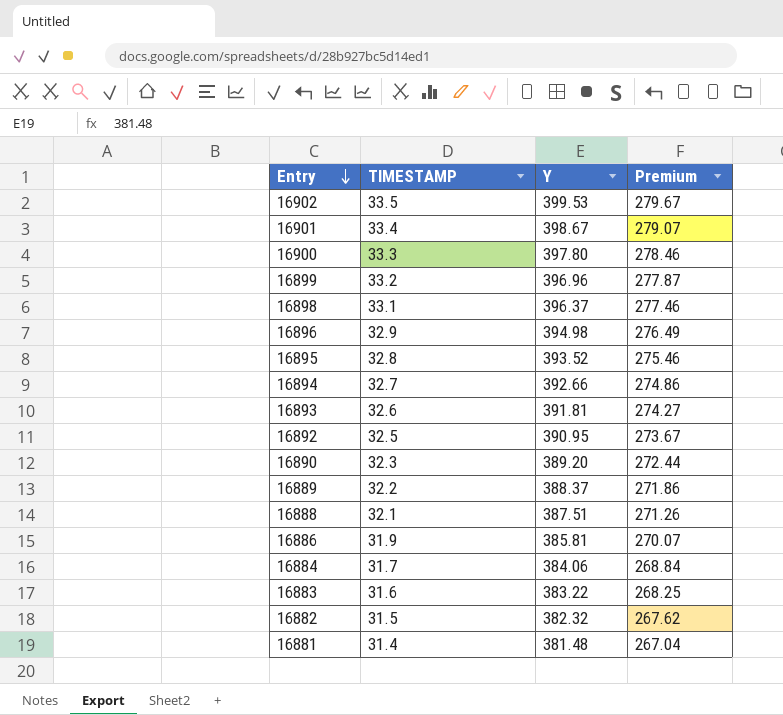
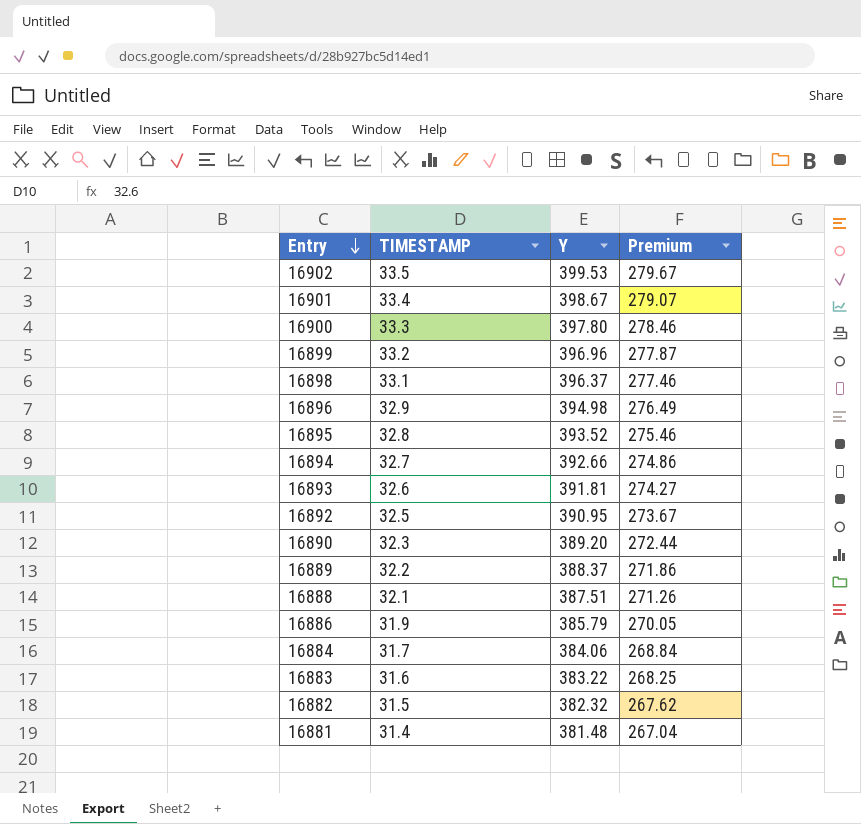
16886 | Y: 385.81 -> 385.79
16886 | Premium: 270.07 -> 270.05

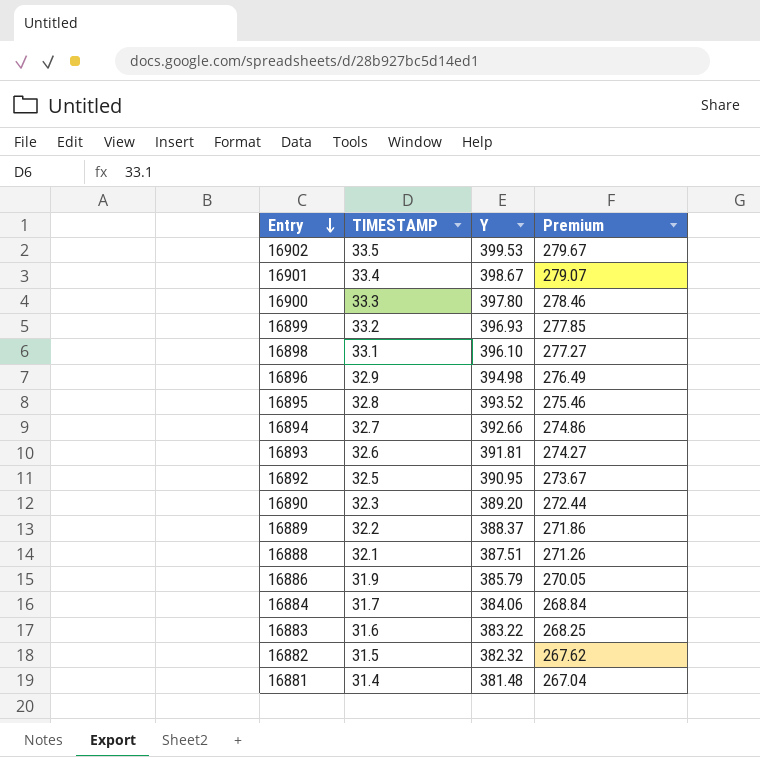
16899 | Y: 396.96 -> 396.93
16899 | Premium: 277.87 -> 277.85
16898 | Y: 396.37 -> 396.10
16898 | Premium: 277.46 -> 277.27

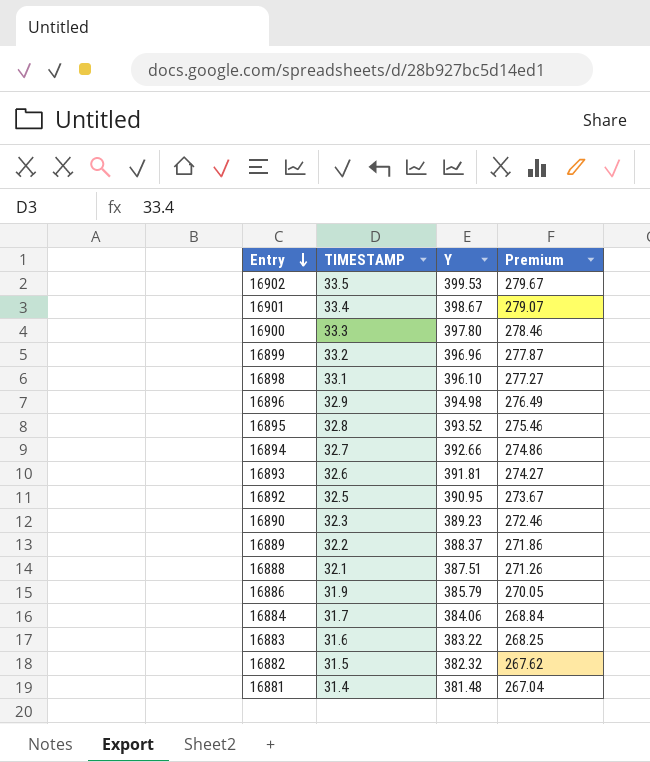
16899 | Y: 396.93 -> 396.96
16899 | Premium: 277.85 -> 277.87
16890 | Y: 389.20 -> 389.23
16890 | Premium: 272.44 -> 272.46

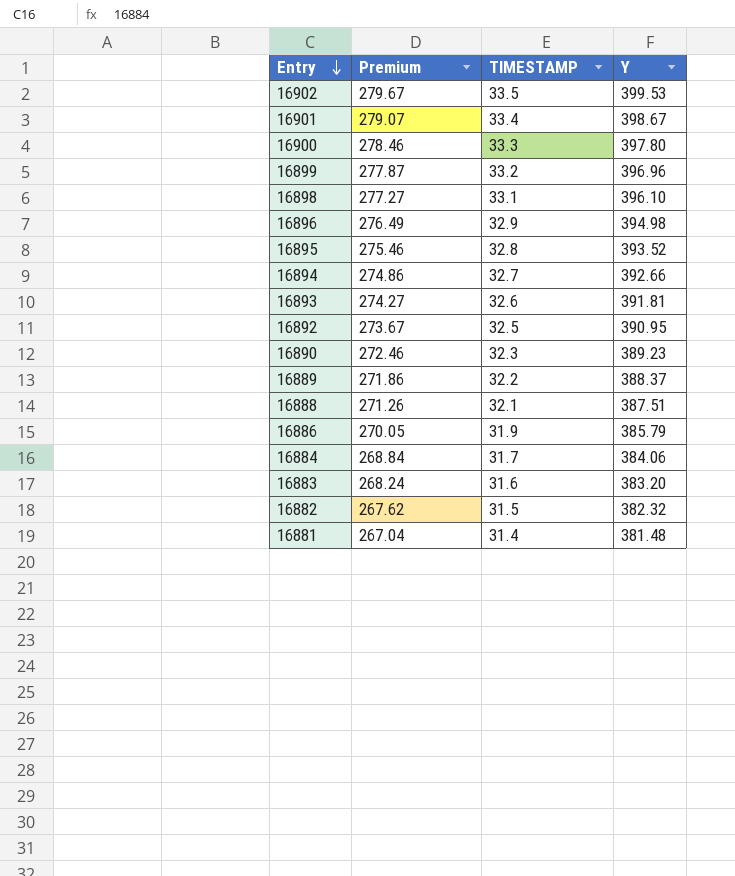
column Premium | position: 4 -> 2
16883 | Premium: 268.25 -> 268.24
16883 | Y: 383.22 -> 383.20

